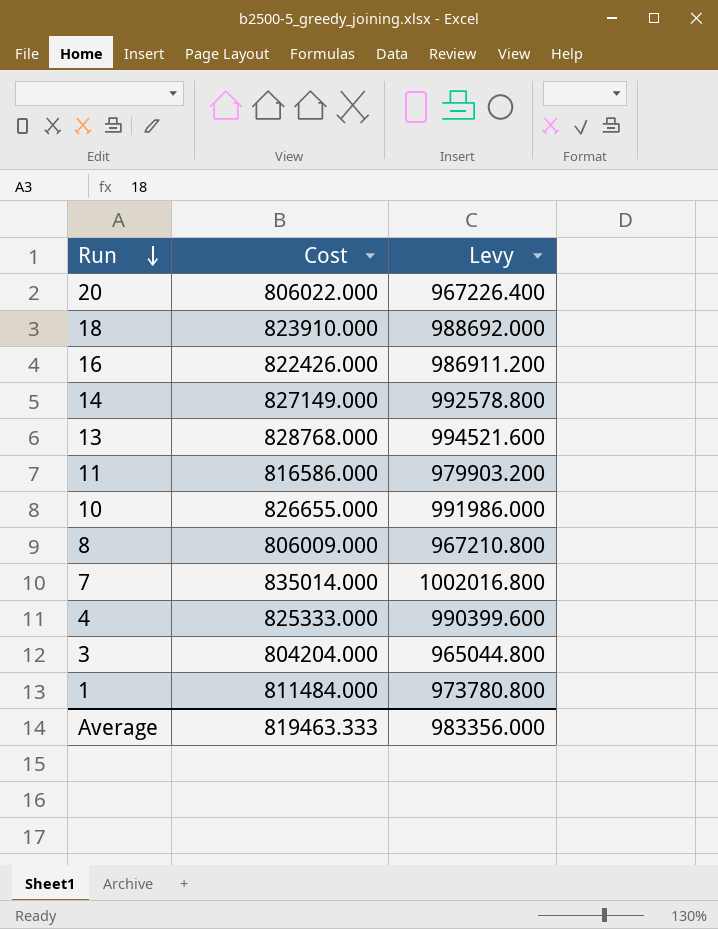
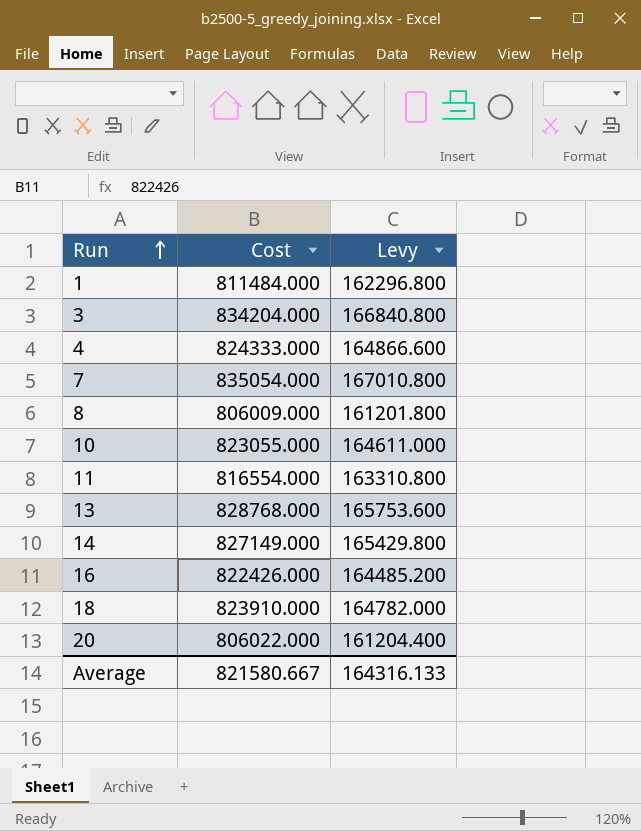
row order: Run descending -> Run ascending
column Levy | formula: [Cost] * 1.2 -> [Cost] * 0.2
3 | Cost: 804204.000 -> 834204.000
4 | Cost: 825333.000 -> 824333.000
7 | Cost: 835014.000 -> 835054.000
10 | Cost: 826655.000 -> 823055.000
11 | Cost: 816586.000 -> 816554.000
Average | Cost: 819463.333 -> 821580.667
Average | Levy: 983356.000 -> 164316.133

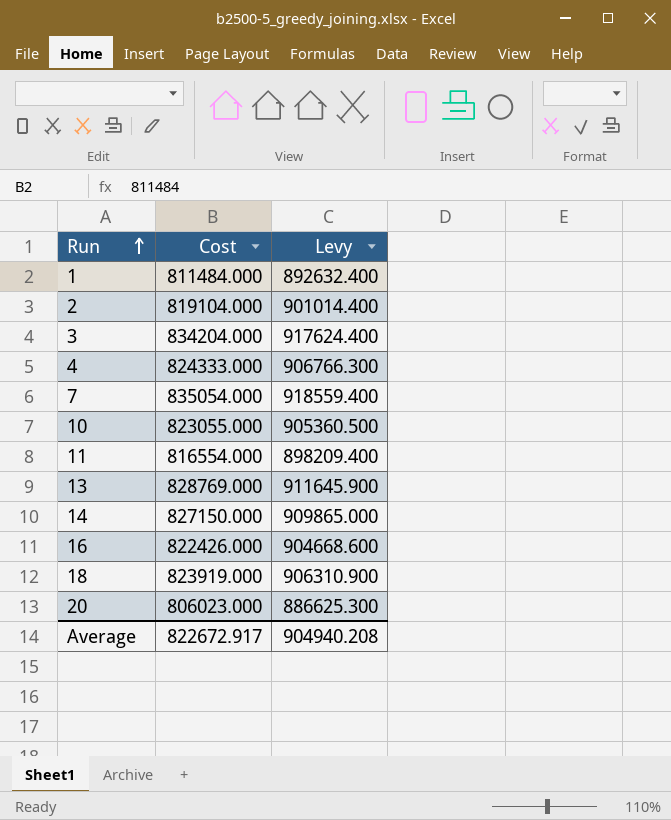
column Levy | formula: [Cost] * 0.2 -> [Cost] * 1.1
row 8: 806009.000 | 161201.800 -> none
row 2: none -> 819104.000 | 901014.400
13 | Cost: 828768.000 -> 828769.000
14 | Cost: 827149.000 -> 827150.000
18 | Cost: 823910.000 -> 823919.000
20 | Cost: 806022.000 -> 806023.000
Average | Cost: 821580.667 -> 822672.917
Average | Levy: 164316.133 -> 904940.208

